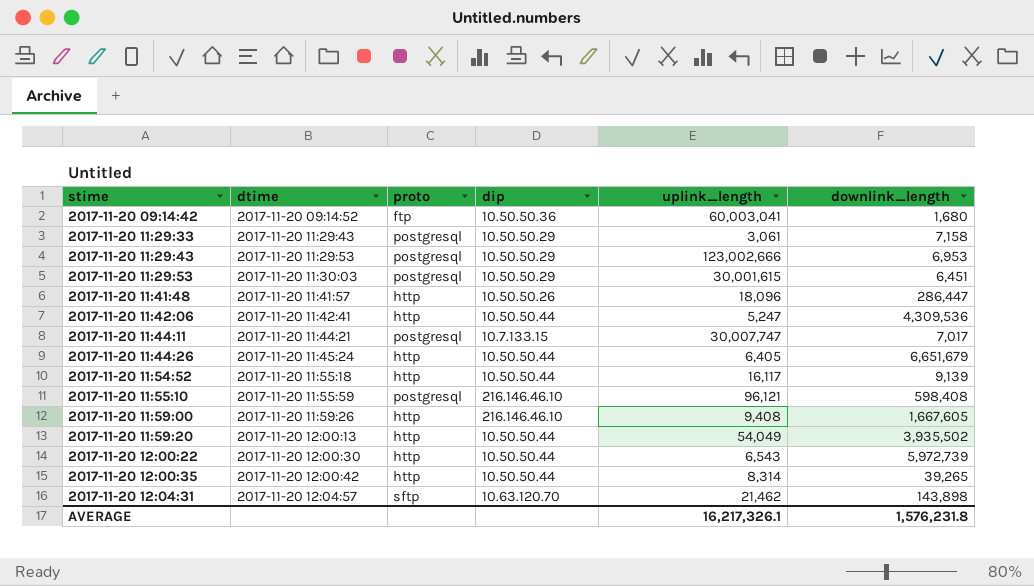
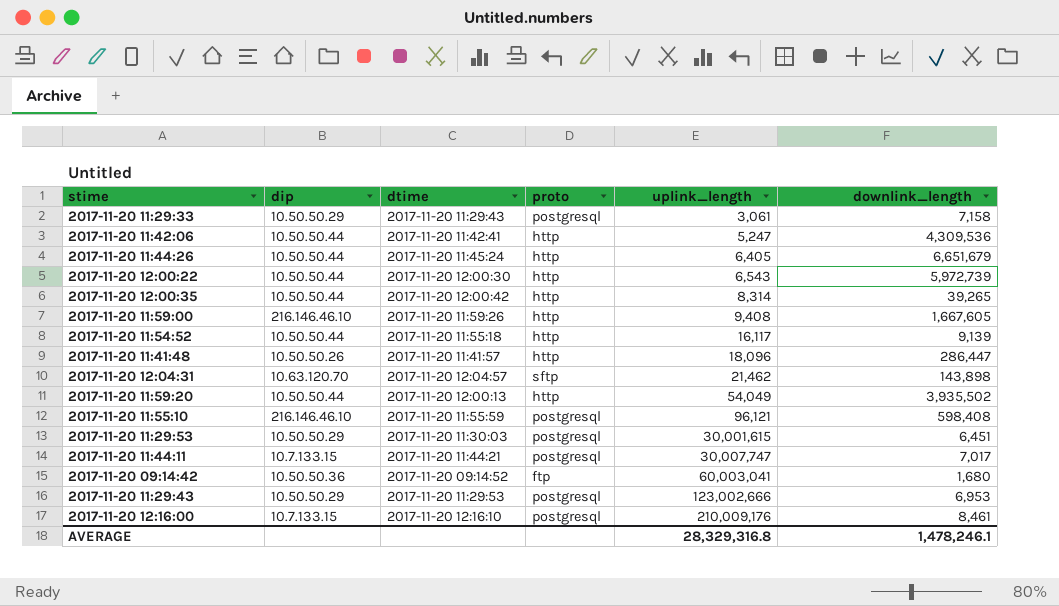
row order: stime ascending -> uplink_length ascending
column dip | position: 4 -> 2
row 2017-11-20 12:16:00: none -> 10.7.133.15 | 2017-11-20 12:16:10 | postgresql | 210,009,176 | 8,461
AVERAGE | uplink_length: 16,217,326.1 -> 28,329,316.8
AVERAGE | downlink_length: 1,576,231.8 -> 1,478,246.1

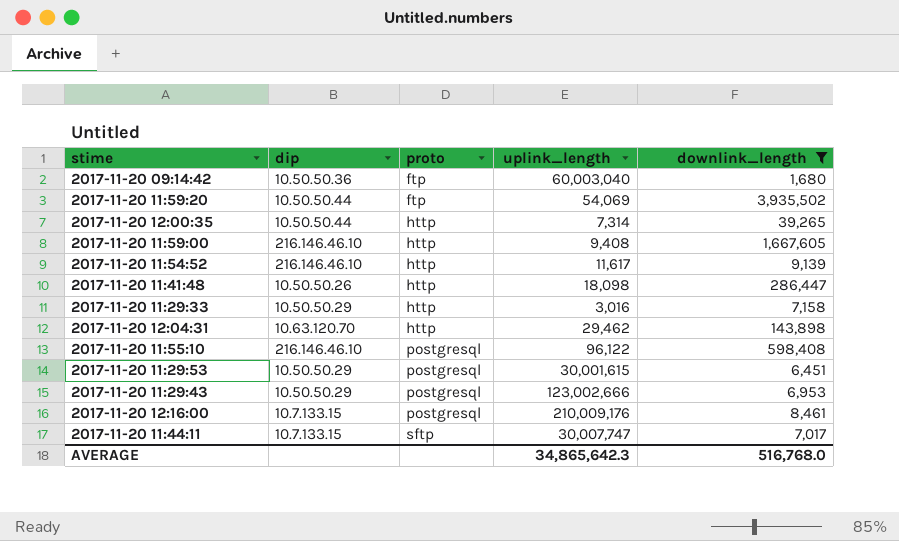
filter: none -> downlink_length <= 3,935,502
row order: uplink_length ascending -> proto ascending
column dtime | position: 3 -> none
2017-11-20 09:14:42 | uplink_length: 60,003,041 -> 60,003,040
2017-11-20 11:59:20 | proto: http -> ftp
2017-11-20 11:59:20 | uplink_length: 54,049 -> 54,069
2017-11-20 12:00:35 | uplink_length: 8,314 -> 7,314
2017-11-20 11:54:52 | dip: 10.50.50.44 -> 216.146.46.10
2017-11-20 11:54:52 | uplink_length: 16,117 -> 11,617
2017-11-20 11:41:48 | uplink_length: 18,096 -> 18,098
2017-11-20 11:29:33 | proto: postgresql -> http
2017-11-20 11:29:33 | uplink_length: 3,061 -> 3,016
2017-11-20 12:04:31 | proto: sftp -> http
2017-11-20 12:04:31 | uplink_length: 21,462 -> 29,462
2017-11-20 11:55:10 | uplink_length: 96,121 -> 96,122
2017-11-20 11:44:11 | proto: postgresql -> sftp
AVERAGE | uplink_length: 28,329,316.8 -> 34,865,642.3
AVERAGE | downlink_length: 1,478,246.1 -> 516,768.0

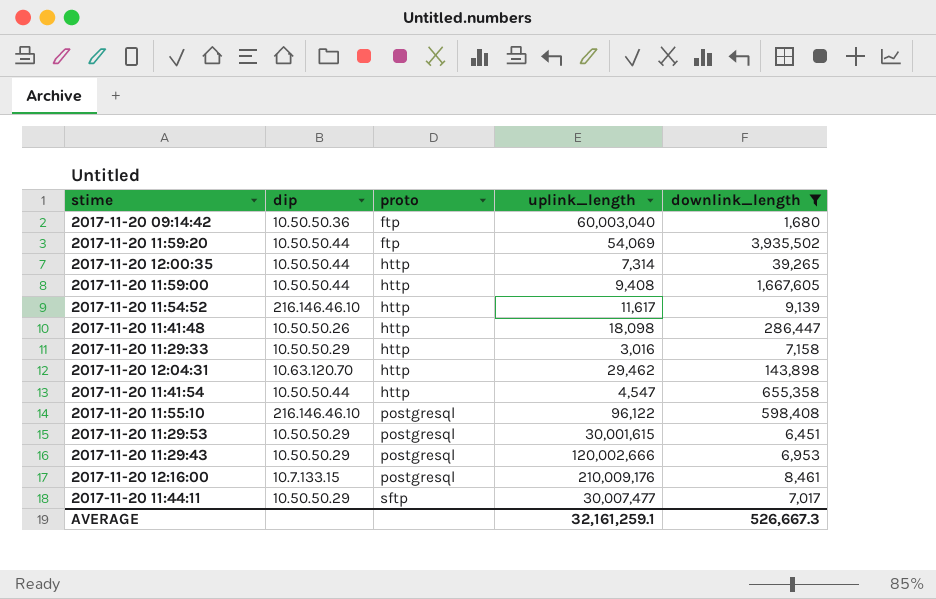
2017-11-20 11:59:00 | dip: 216.146.46.10 -> 10.50.50.44
row 2017-11-20 11:41:54: none -> 10.50.50.44 | http | 4,547 | 655,358
2017-11-20 11:29:43 | uplink_length: 123,002,666 -> 120,002,666
2017-11-20 11:44:11 | dip: 10.7.133.15 -> 10.50.50.29
2017-11-20 11:44:11 | uplink_length: 30,007,747 -> 30,007,477
AVERAGE | uplink_length: 34,865,642.3 -> 32,161,259.1
AVERAGE | downlink_length: 516,768.0 -> 526,667.3

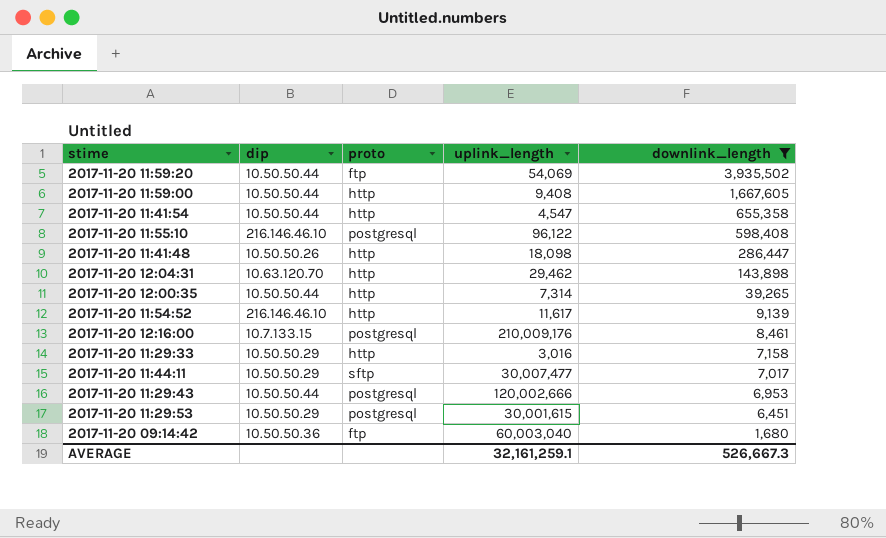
row order: proto ascending -> downlink_length descending
2017-11-20 11:29:43 | dip: 10.50.50.29 -> 10.50.50.44

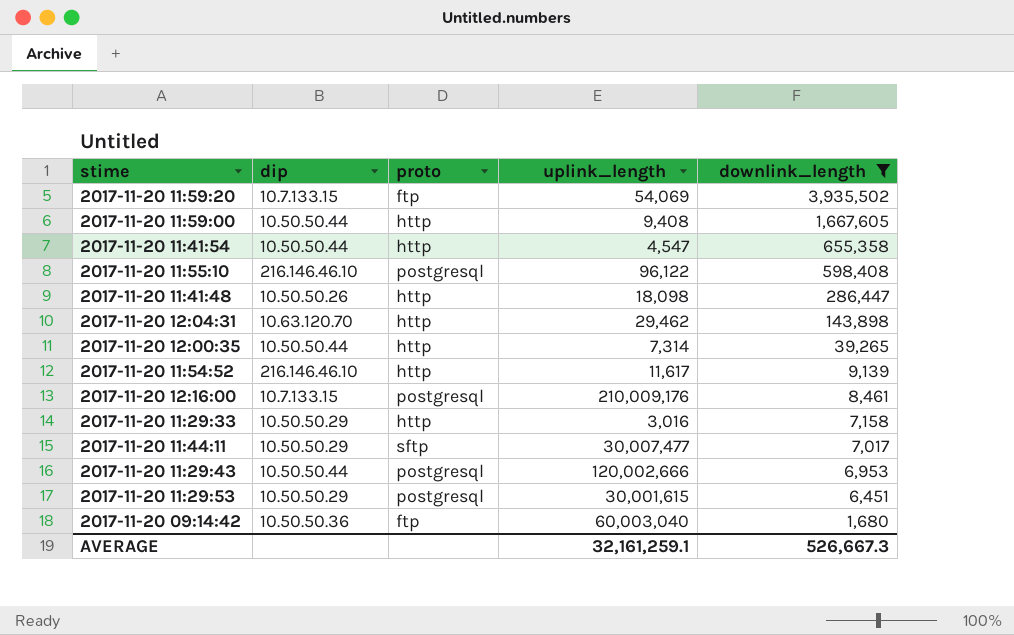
2017-11-20 11:59:20 | dip: 10.50.50.44 -> 10.7.133.15

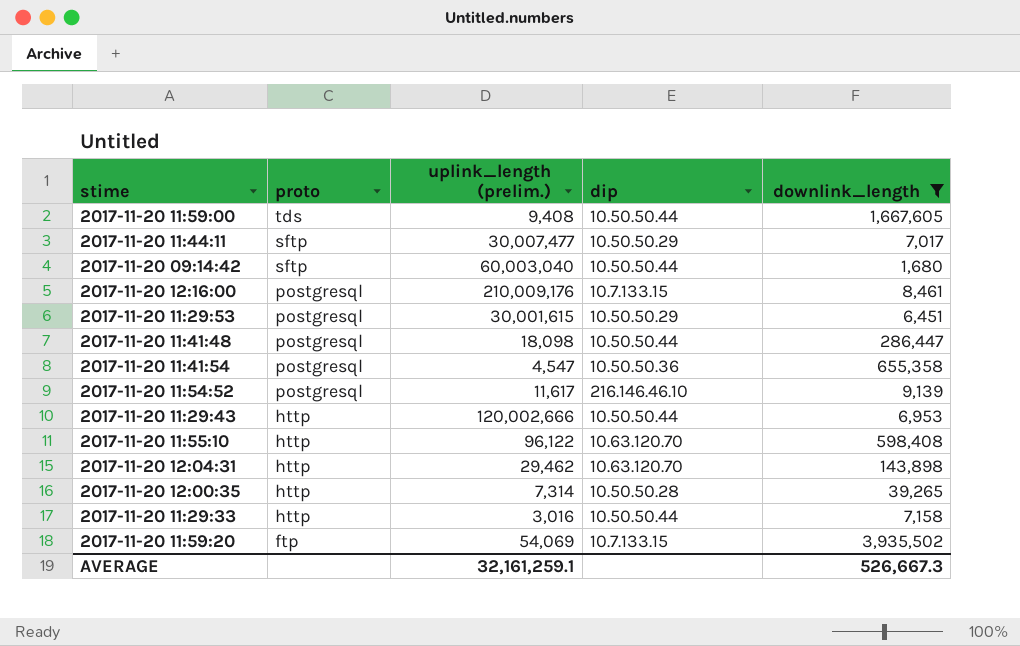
row order: downlink_length descending -> proto descending
column name: uplink_length -> uplink_length (prelim.)
column dip | position: 2 -> 4
2017-11-20 11:59:00 | proto: http -> tds
2017-11-20 09:14:42 | proto: ftp -> sftp
2017-11-20 09:14:42 | dip: 10.50.50.36 -> 10.50.50.44
2017-11-20 11:41:48 | proto: http -> postgresql
2017-11-20 11:41:48 | dip: 10.50.50.26 -> 10.50.50.44
2017-11-20 11:41:54 | proto: http -> postgresql
2017-11-20 11:41:54 | dip: 10.50.50.44 -> 10.50.50.36
2017-11-20 11:54:52 | proto: http -> postgresql
2017-11-20 11:29:43 | proto: postgresql -> http
2017-11-20 11:55:10 | proto: postgresql -> http
2017-11-20 11:55:10 | dip: 216.146.46.10 -> 10.63.120.70
2017-11-20 12:00:35 | dip: 10.50.50.44 -> 10.50.50.28
2017-11-20 11:29:33 | dip: 10.50.50.29 -> 10.50.50.44

